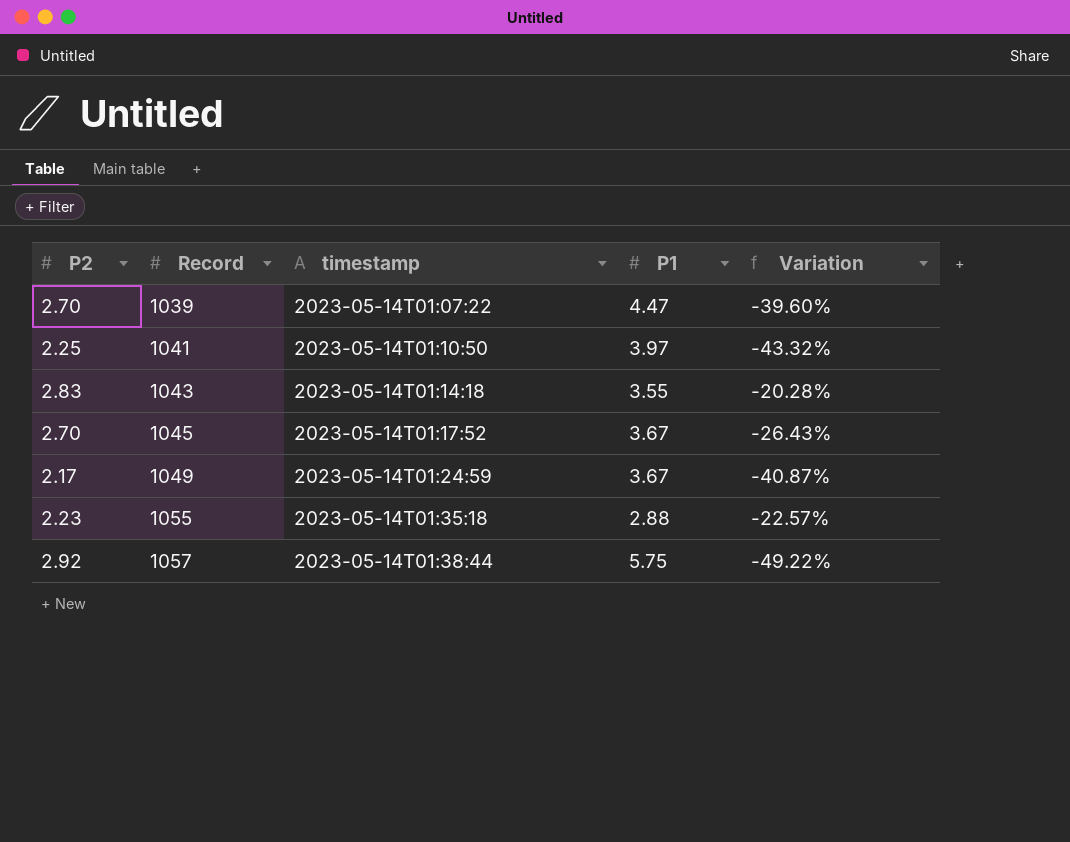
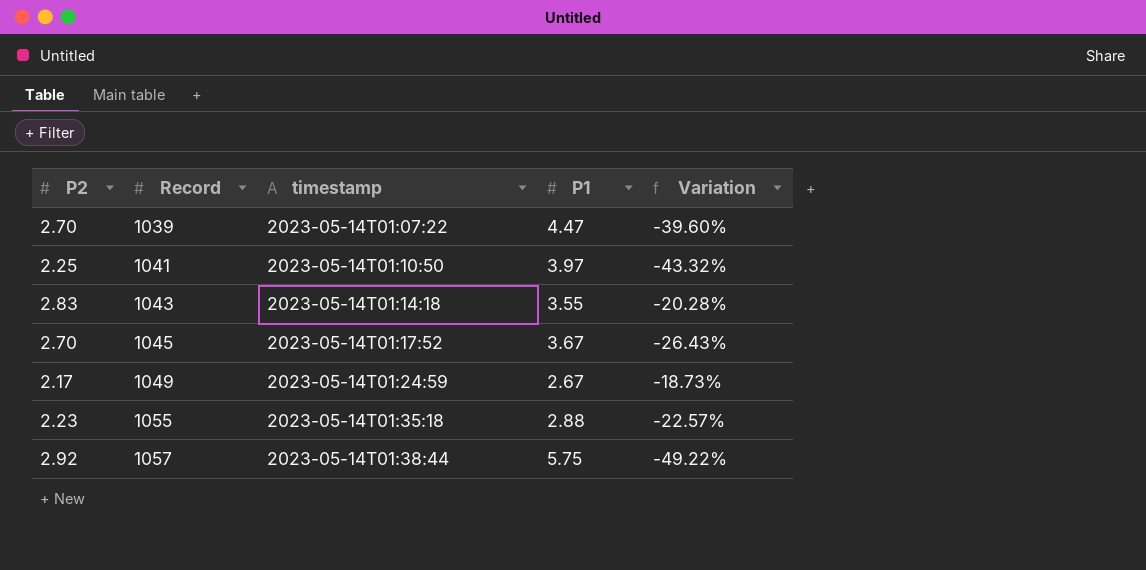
1049 | P1: 3.67 -> 2.67
1049 | Variation: -40.87% -> -18.73%

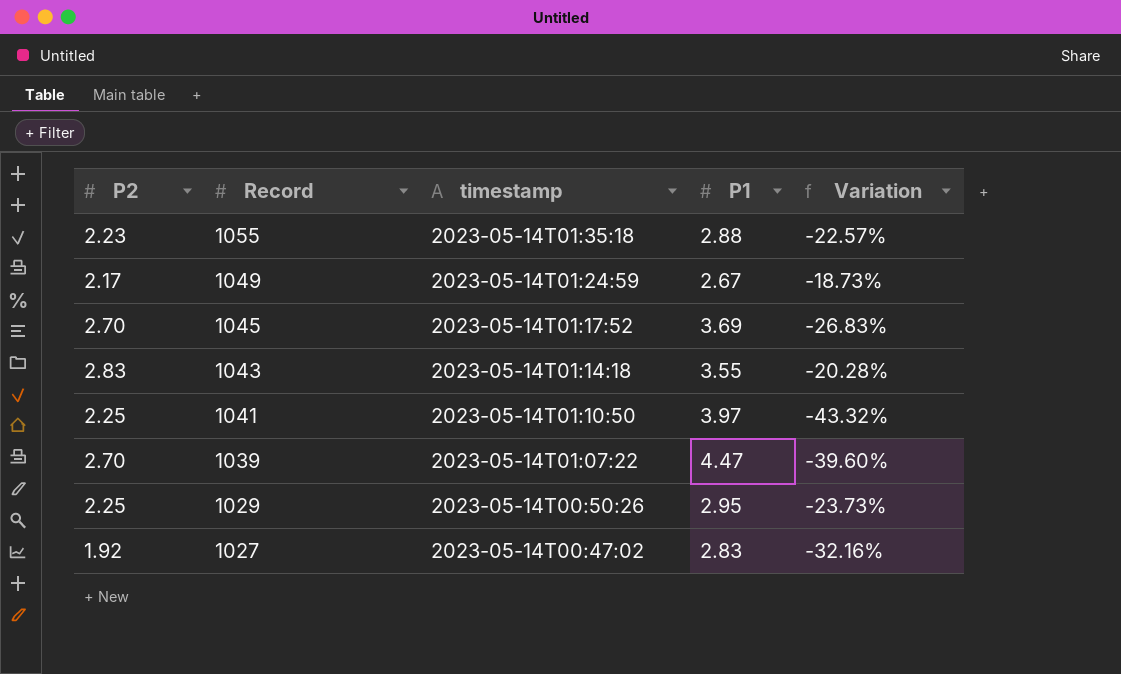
row order: Record ascending -> Record descending
row 1057: 2.92 | 2023-05-14T01:38:44 | 5.75 | -49.22% -> none
1045 | P1: 3.67 -> 3.69
1045 | Variation: -26.43% -> -26.83%
row 1029: none -> 2.25 | 2023-05-14T00:50:26 | 2.95 | -23.73%
row 1027: none -> 1.92 | 2023-05-14T00:47:02 | 2.83 | -32.16%

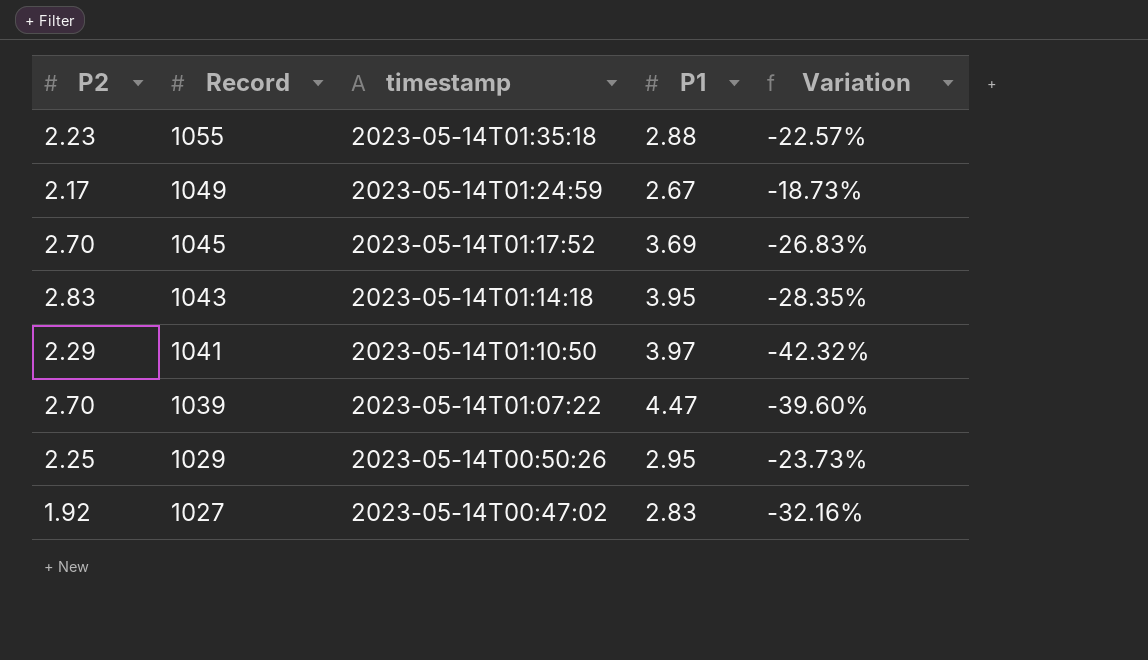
1043 | P1: 3.55 -> 3.95
1043 | Variation: -20.28% -> -28.35%
1041 | P2: 2.25 -> 2.29
1041 | Variation: -43.32% -> -42.32%

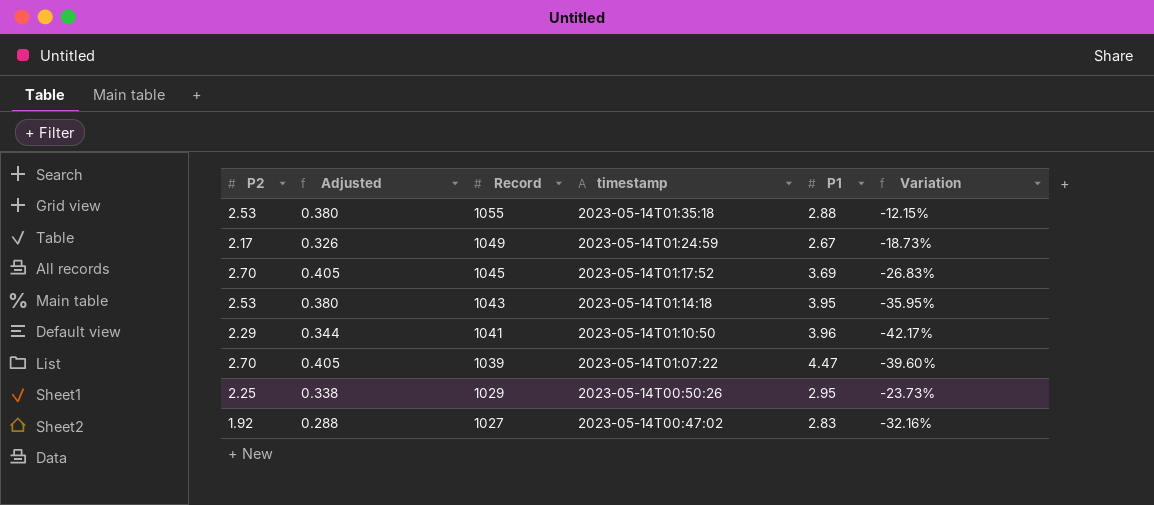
column Adjusted | formula: none -> [P2] * 0.15
1055 | P2: 2.23 -> 2.53
1055 | Variation: -22.57% -> -12.15%
1043 | P2: 2.83 -> 2.53
1043 | Variation: -28.35% -> -35.95%
1041 | P1: 3.97 -> 3.96
1041 | Variation: -42.32% -> -42.17%

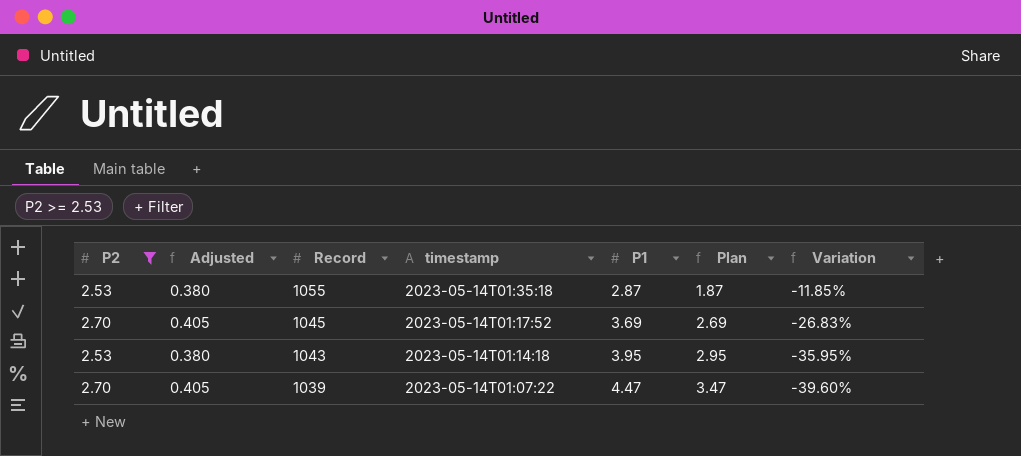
filter: none -> P2 >= 2.53
column Plan | formula: none -> [P1] - 1
1055 | P1: 2.88 -> 2.87
1055 | Variation: -12.15% -> -11.85%

